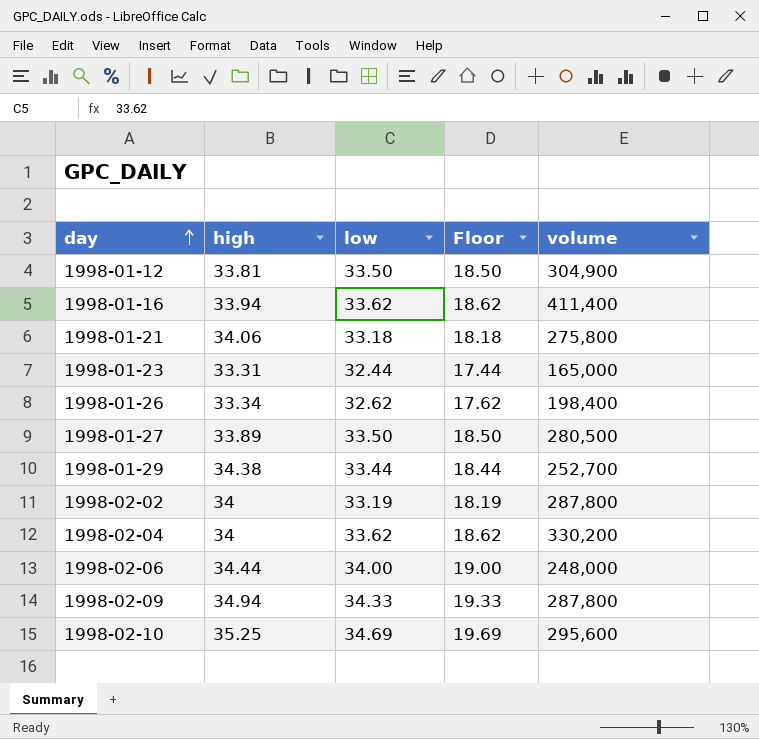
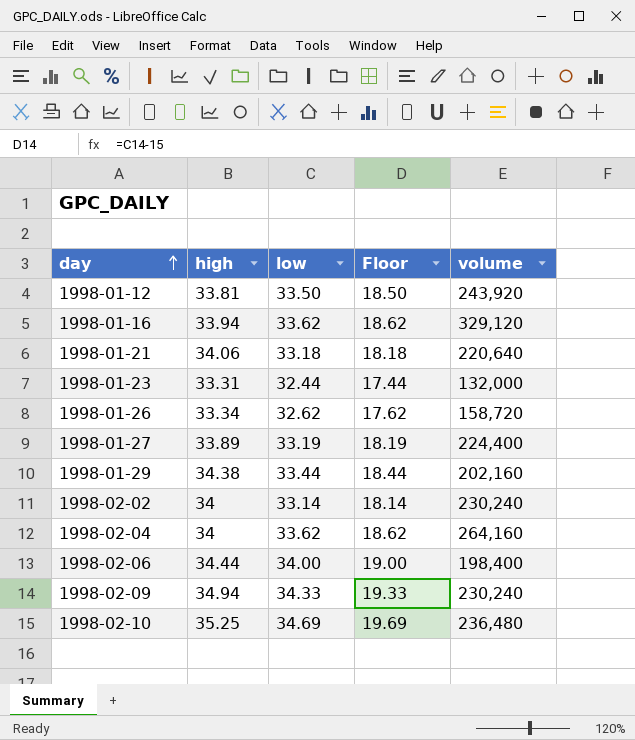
1998-01-12 | volume: 304,900 -> 243,920
1998-01-16 | volume: 411,400 -> 329,120
1998-01-21 | volume: 275,800 -> 220,640
1998-01-23 | volume: 165,000 -> 132,000
1998-01-26 | volume: 198,400 -> 158,720
1998-01-27 | low: 33.50 -> 33.19
1998-01-27 | Floor: 18.50 -> 18.19
1998-01-27 | volume: 280,500 -> 224,400
1998-01-29 | volume: 252,700 -> 202,160
1998-02-02 | low: 33.19 -> 33.14
1998-02-02 | Floor: 18.19 -> 18.14
1998-02-02 | volume: 287,800 -> 230,240
1998-02-04 | volume: 330,200 -> 264,160
1998-02-06 | volume: 248,000 -> 198,400
1998-02-09 | volume: 287,800 -> 230,240
1998-02-10 | volume: 295,600 -> 236,480

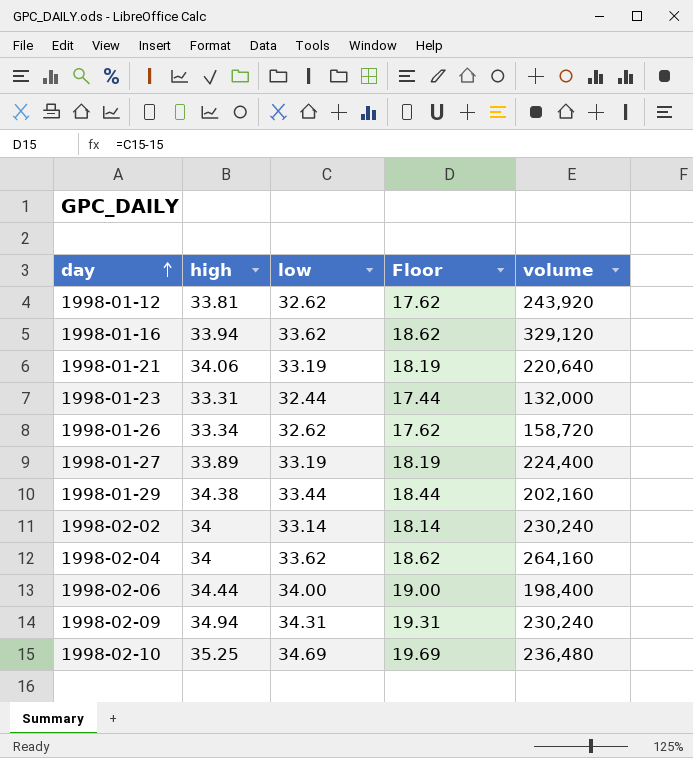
1998-01-12 | low: 33.50 -> 32.62
1998-01-12 | Floor: 18.50 -> 17.62
1998-01-21 | low: 33.18 -> 33.19
1998-01-21 | Floor: 18.18 -> 18.19
1998-02-09 | low: 34.33 -> 34.31
1998-02-09 | Floor: 19.33 -> 19.31

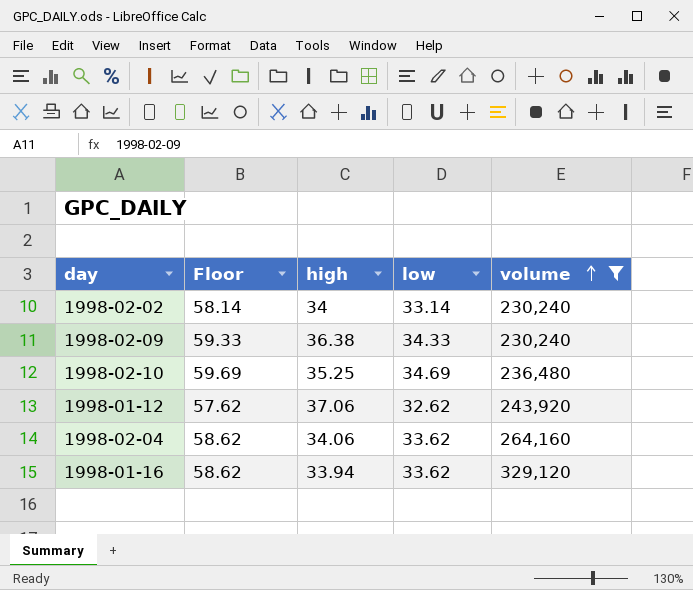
filter: none -> volume >= 230,240
row order: day ascending -> volume ascending
column Floor | formula: [low] - 15 -> [low] + 25
column Floor | position: 4 -> 2
1998-02-09 | high: 34.94 -> 36.38
1998-02-09 | low: 34.31 -> 34.33
1998-01-12 | high: 33.81 -> 37.06
1998-02-04 | high: 34 -> 34.06

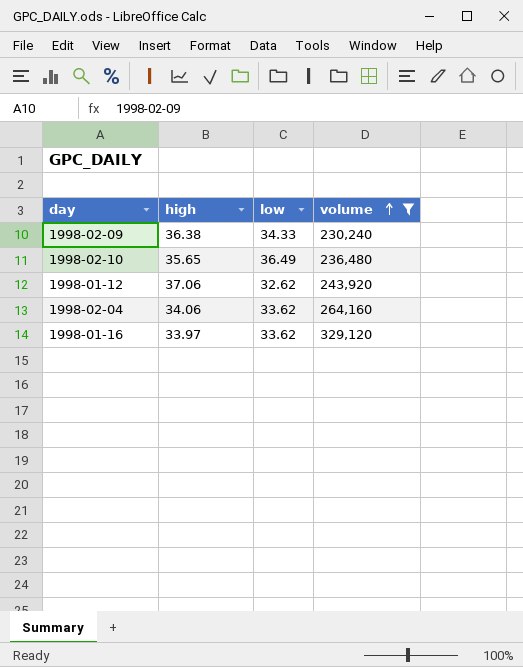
column Floor | formula: [low] + 25 -> none
row 1998-02-02: 58.14 | 34 | 33.14 | 230,240 -> none
1998-02-10 | high: 35.25 -> 35.65
1998-02-10 | low: 34.69 -> 36.49
1998-01-16 | high: 33.94 -> 33.97

